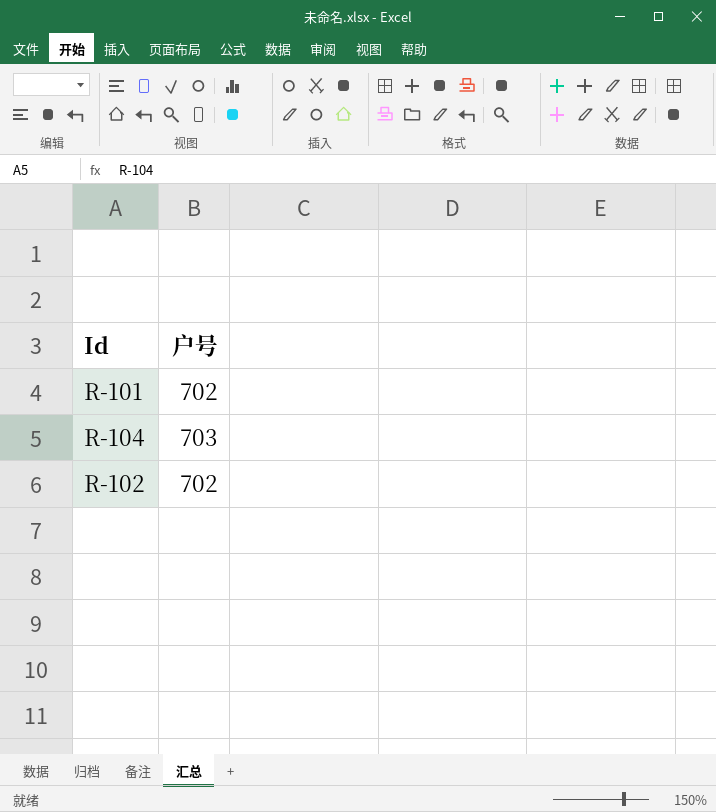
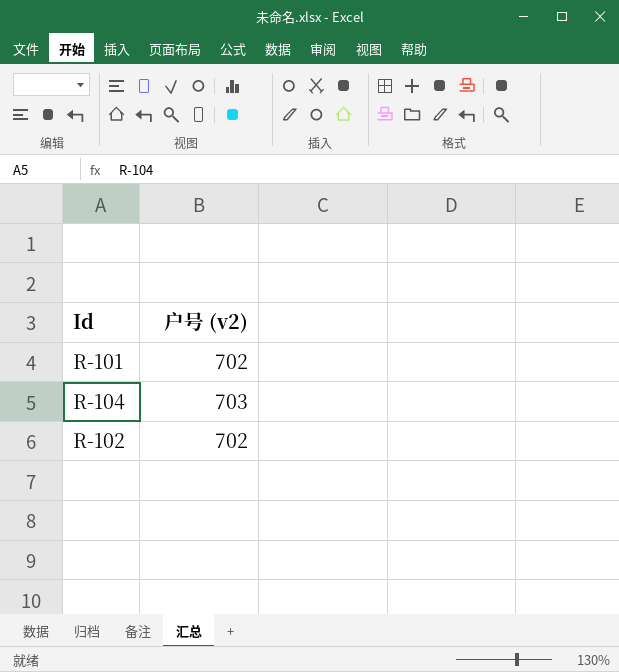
column name: 户号 -> 户号 (v2)

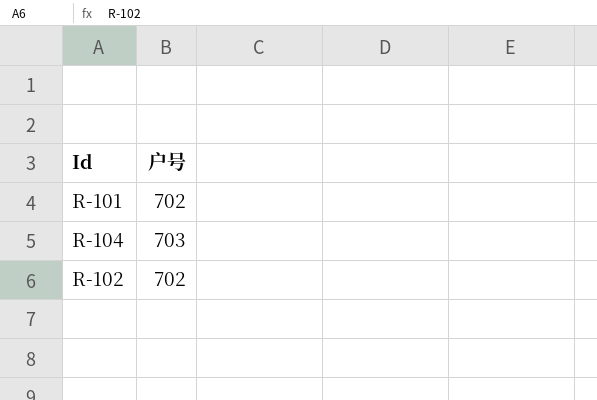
column name: 户号 (v2) -> 户号

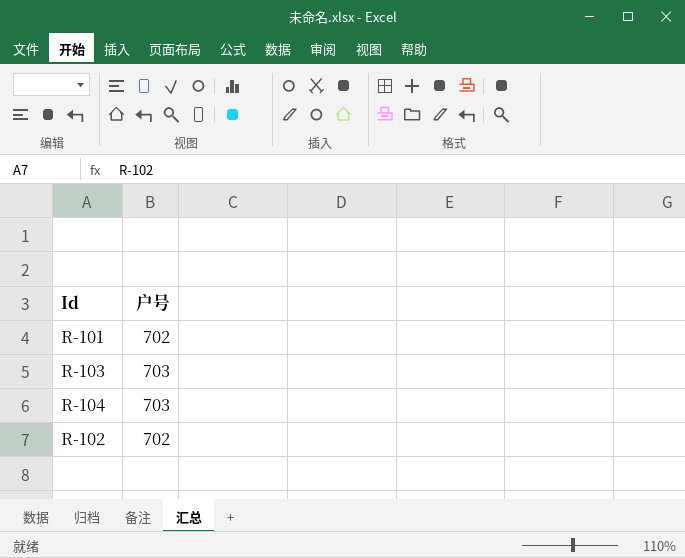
row R-103: none -> 703

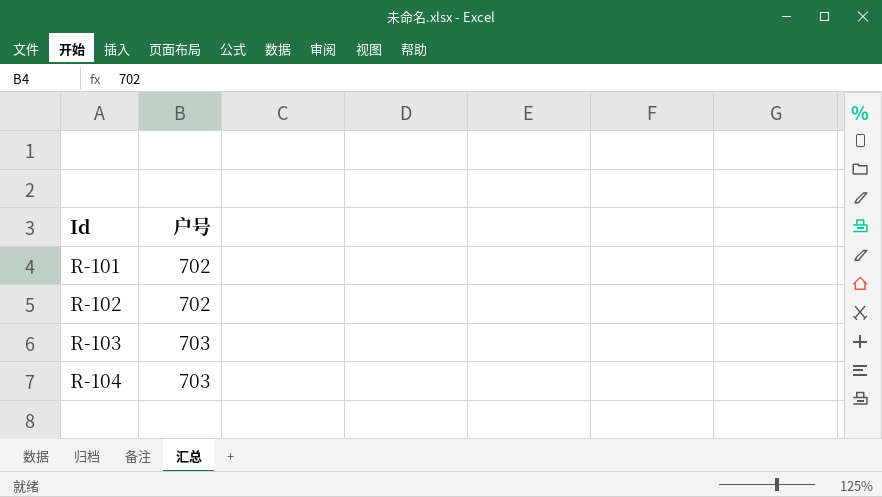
row order: none -> Id ascending

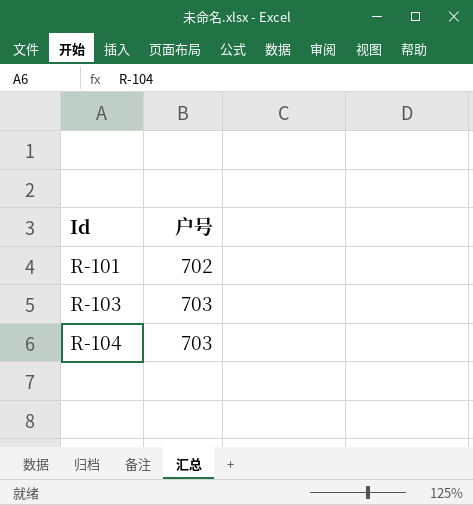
row R-102: 702 -> none

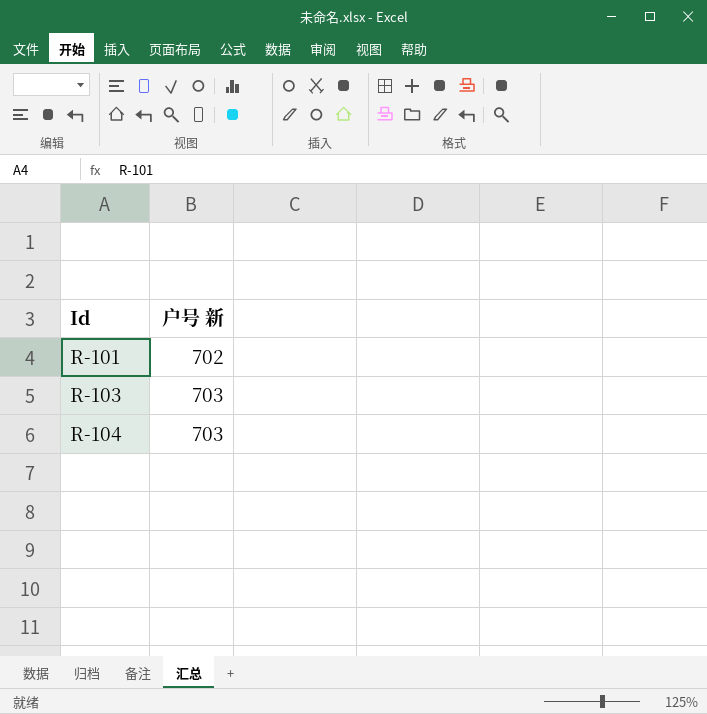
column name: 户号 -> 户号 新

